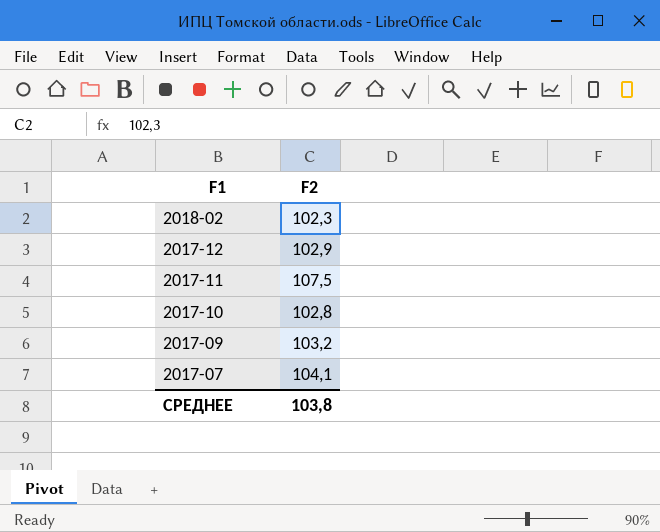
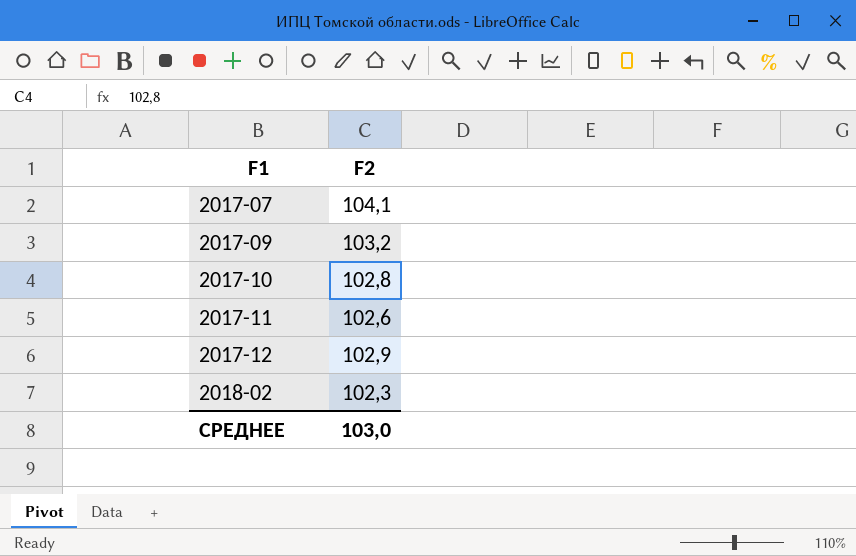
row order: F1 descending -> F1 ascending
2017-11 | F2: 107,5 -> 102,6
СРЕДНЕЕ | F2: 103,8 -> 103,0

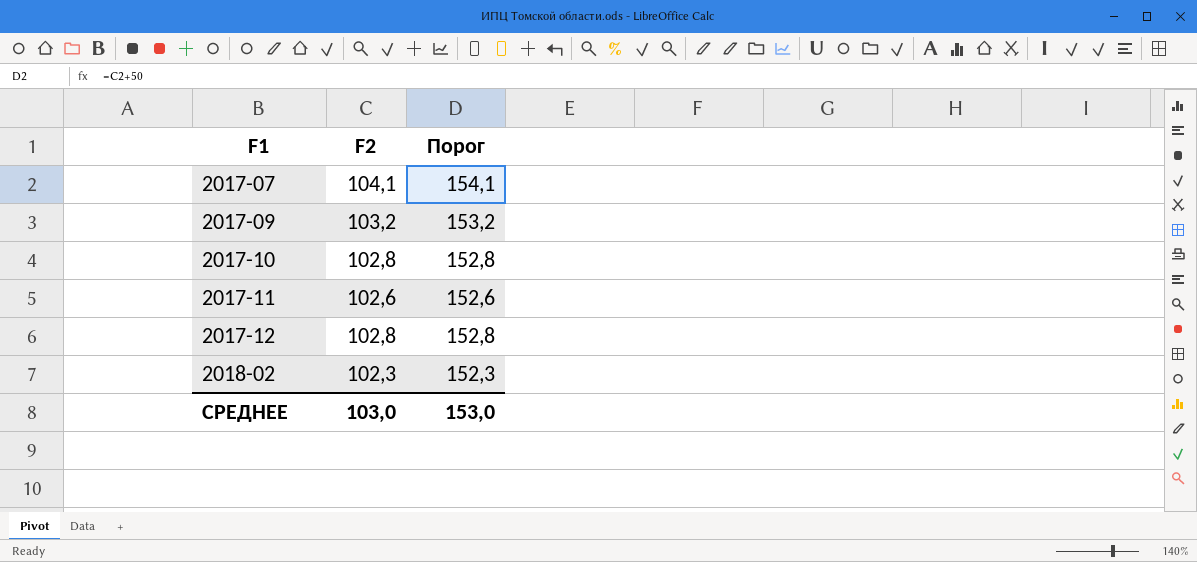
column Порог | formula: none -> [F2] + 50
2017-12 | F2: 102,9 -> 102,8

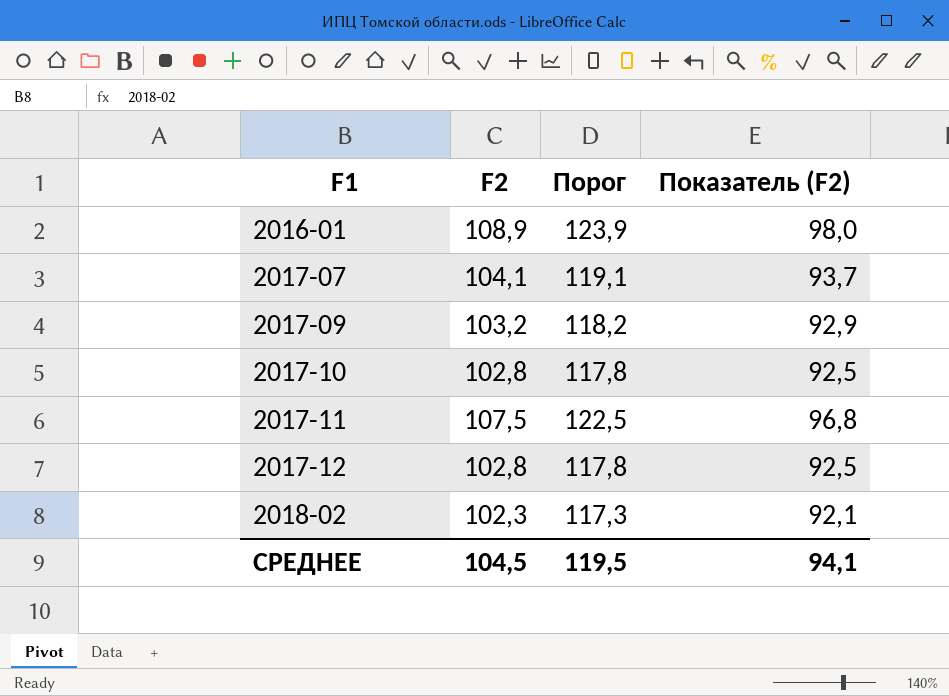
column Порог | formula: [F2] + 50 -> [F2] + 15
column Показатель (F2) | formula: none -> [F2] * 0,9
row 2016-01: none -> 108,9 | 123,9 | 98,0
2017-11 | F2: 102,6 -> 107,5
СРЕДНЕЕ | F2: 103,0 -> 104,5
СРЕДНЕЕ | Порог: 153,0 -> 119,5

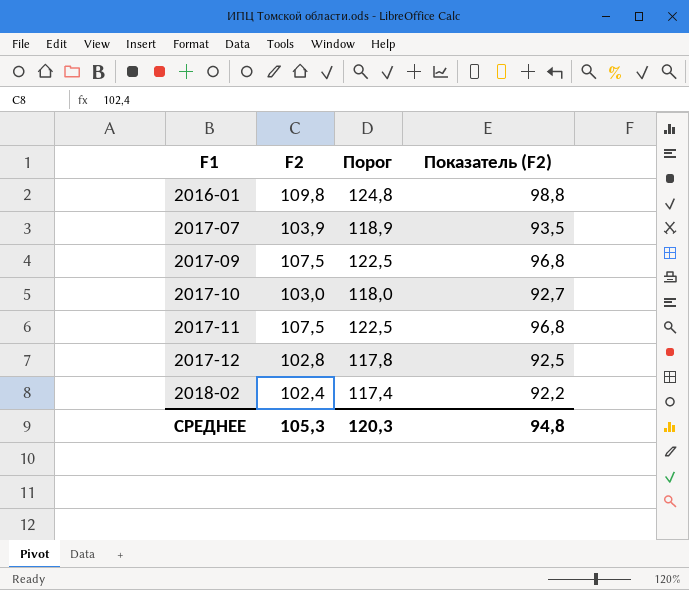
2016-01 | F2: 108,9 -> 109,8
2016-01 | Порог: 123,9 -> 124,8
2016-01 | Показатель (F2): 98,0 -> 98,8
2017-07 | F2: 104,1 -> 103,9
2017-07 | Порог: 119,1 -> 118,9
2017-07 | Показатель (F2): 93,7 -> 93,5
2017-09 | F2: 103,2 -> 107,5
2017-09 | Порог: 118,2 -> 122,5
2017-09 | Показатель (F2): 92,9 -> 96,8
2017-10 | F2: 102,8 -> 103,0
2017-10 | Порог: 117,8 -> 118,0
2017-10 | Показатель (F2): 92,5 -> 92,7
2018-02 | F2: 102,3 -> 102,4
2018-02 | Порог: 117,3 -> 117,4
2018-02 | Показатель (F2): 92,1 -> 92,2
СРЕДНЕЕ | F2: 104,5 -> 105,3
СРЕДНЕЕ | Порог: 119,5 -> 120,3
СРЕДНЕЕ | Показатель (F2): 94,1 -> 94,8

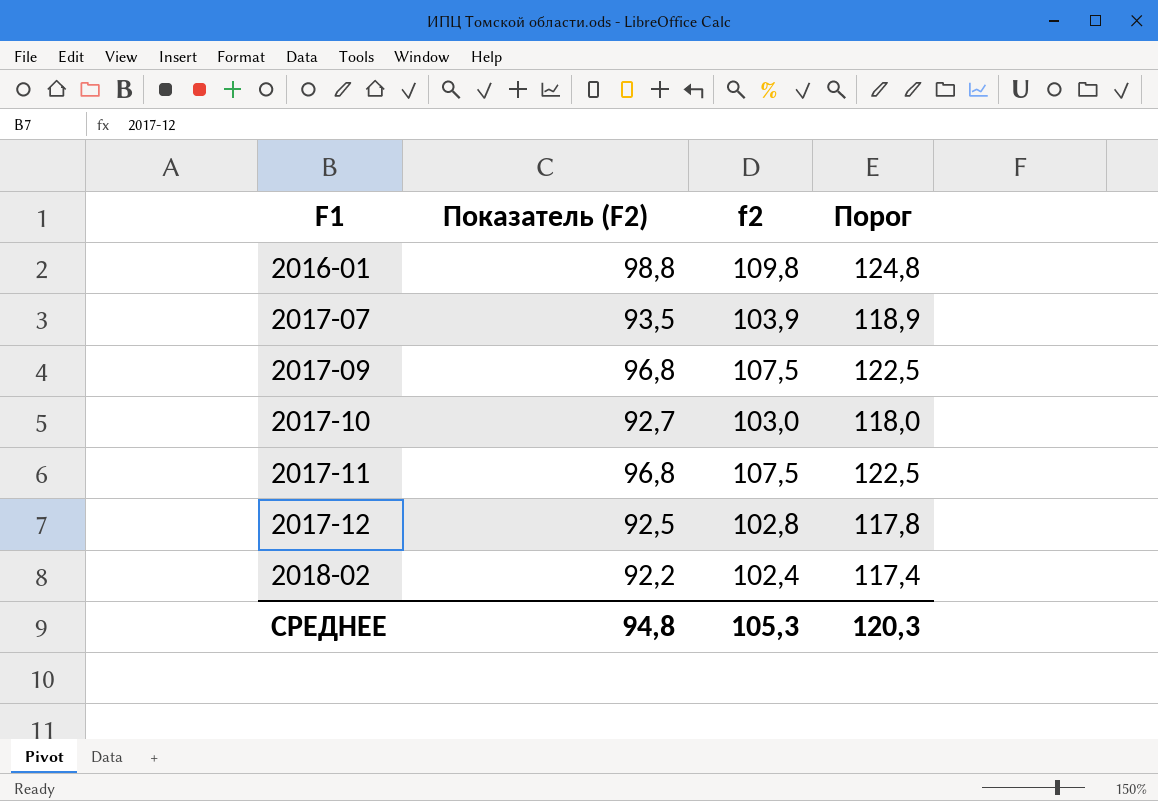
column Показатель (F2) | position: 4 -> 2
column name: F2 -> f2

